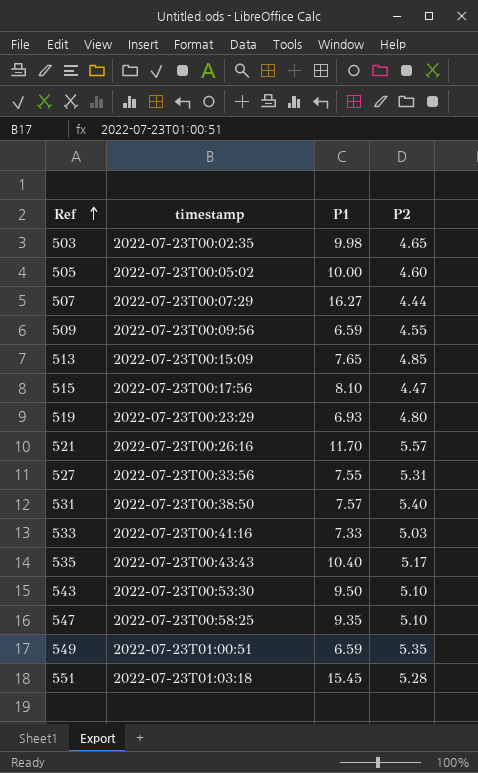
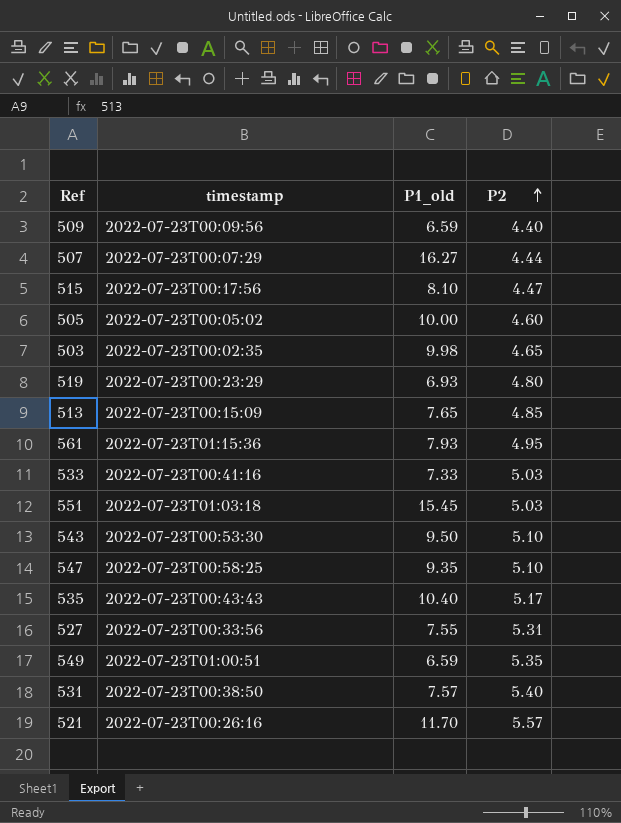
row order: Ref ascending -> P2 ascending
column name: P1 -> P1_old
509 | P2: 4.55 -> 4.40
row 561: none -> 2022-07-23T01:15:36 | 7.93 | 4.95
551 | P2: 5.28 -> 5.03

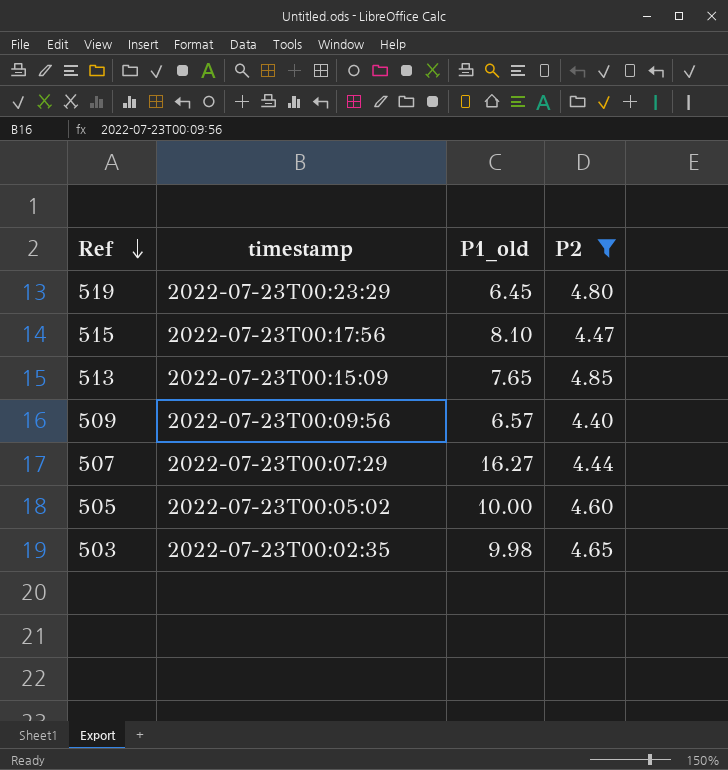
filter: none -> P2 <= 4.85
row order: P2 ascending -> Ref descending
519 | P1_old: 6.93 -> 6.45
509 | P1_old: 6.59 -> 6.57

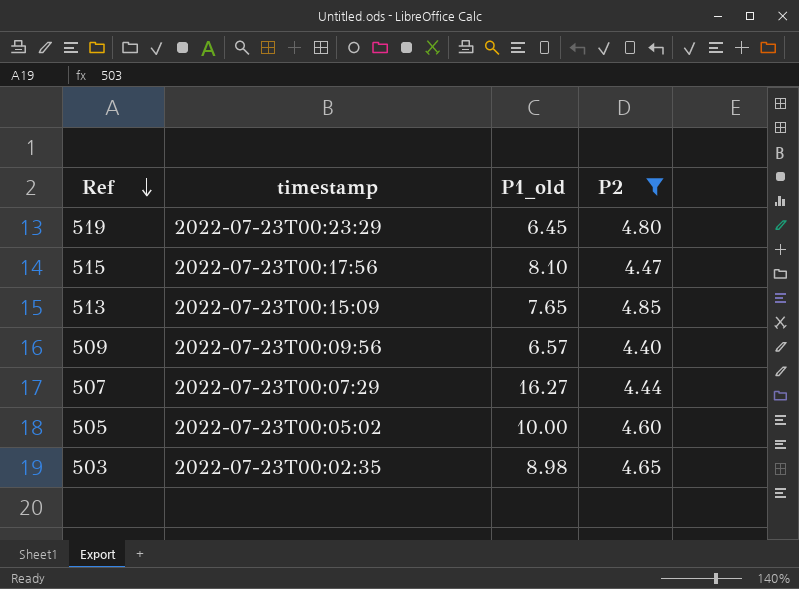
503 | P1_old: 9.98 -> 8.98

